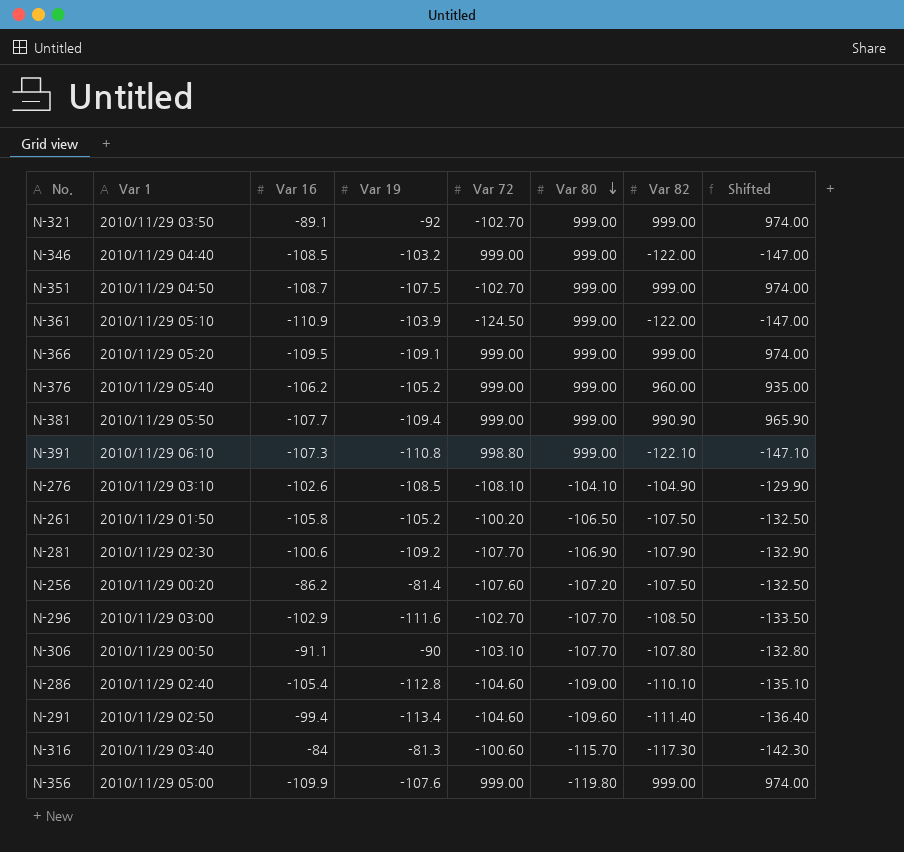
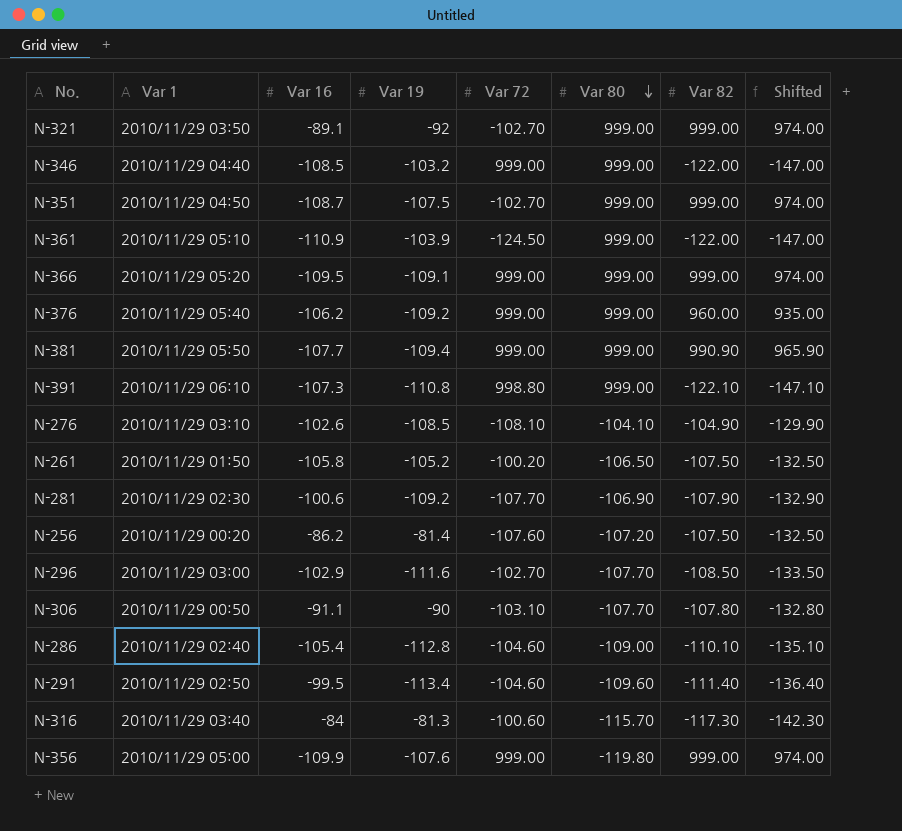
N-376 | Var 19: -105.2 -> -109.2
N-291 | Var 16: -99.4 -> -99.5

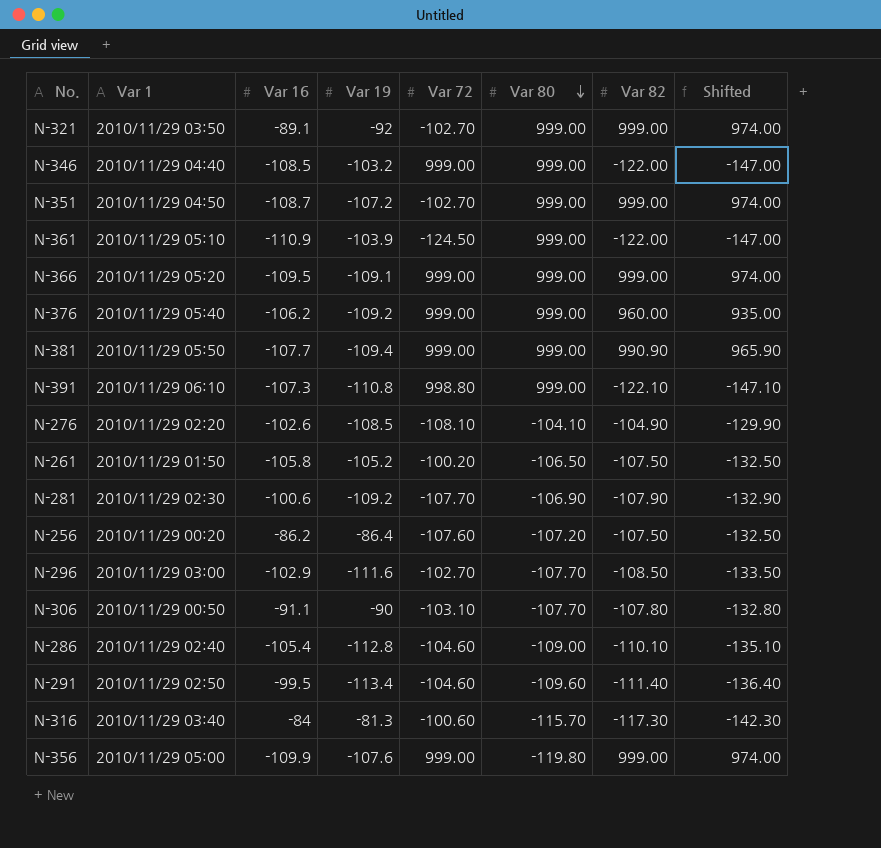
N-351 | Var 19: -107.5 -> -107.2
N-276 | Var 1: 2010/11/29 03:10 -> 2010/11/29 02:20
N-256 | Var 19: -81.4 -> -86.4

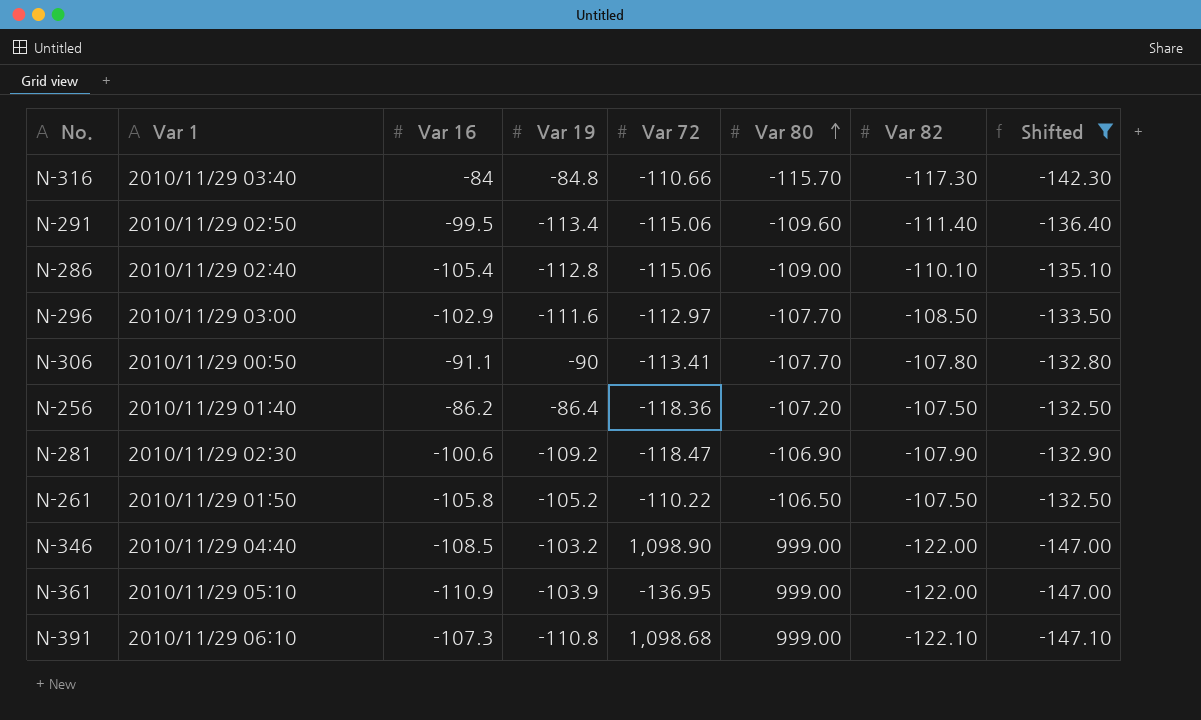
filter: none -> Shifted <= -132.50
row order: Var 80 descending -> Var 80 ascending
N-316 | Var 19: -81.3 -> -84.8
N-316 | Var 72: -100.60 -> -110.66
N-291 | Var 72: -104.60 -> -115.06
N-286 | Var 72: -104.60 -> -115.06
N-296 | Var 72: -102.70 -> -112.97
N-306 | Var 72: -103.10 -> -113.41
N-256 | Var 1: 2010/11/29 00:20 -> 2010/11/29 01:40
N-256 | Var 72: -107.60 -> -118.36
N-281 | Var 72: -107.70 -> -118.47
N-261 | Var 72: -100.20 -> -110.22
N-346 | Var 72: 999.00 -> 1,098.90
N-361 | Var 72: -124.50 -> -136.95
N-391 | Var 72: 998.80 -> 1,098.68

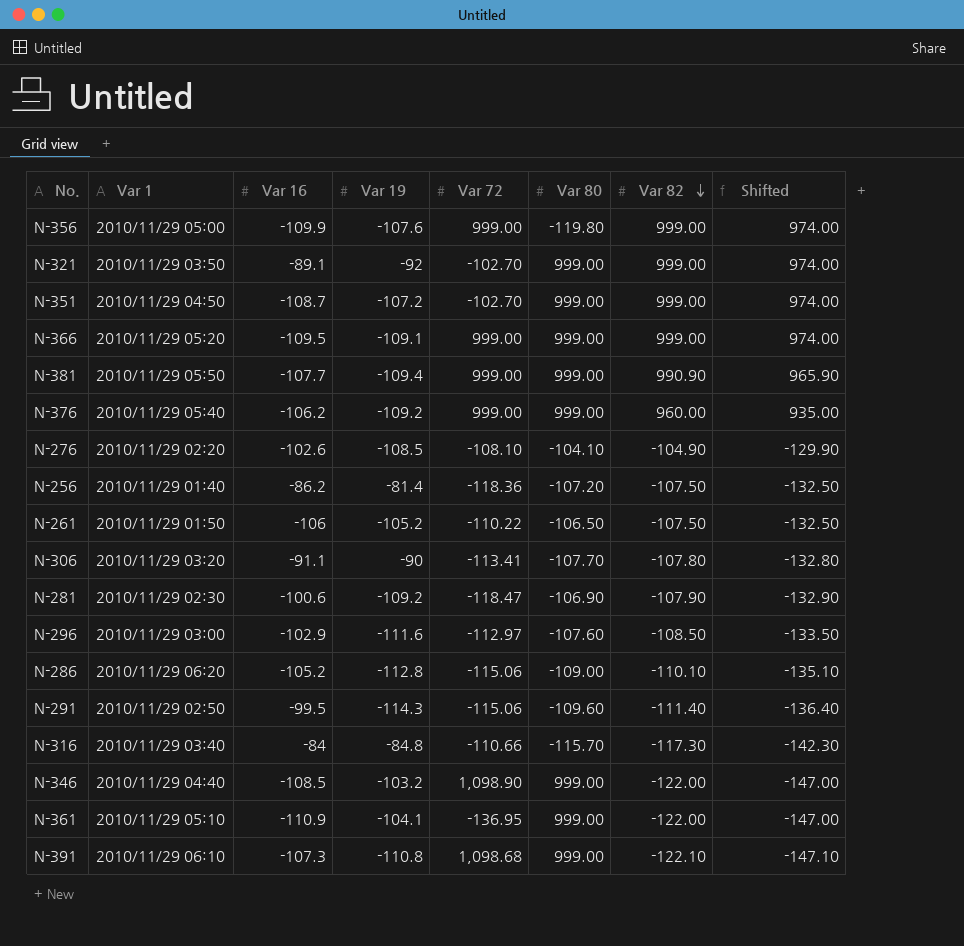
filter: Shifted <= -132.50 -> none
row order: Var 80 ascending -> Var 82 descending
N-256 | Var 19: -86.4 -> -81.4
N-261 | Var 16: -105.8 -> -106
N-306 | Var 1: 2010/11/29 00:50 -> 2010/11/29 03:20
N-296 | Var 80: -107.70 -> -107.60
N-286 | Var 1: 2010/11/29 02:40 -> 2010/11/29 06:20
N-286 | Var 16: -105.4 -> -105.2
N-291 | Var 19: -113.4 -> -114.3
N-361 | Var 19: -103.9 -> -104.1

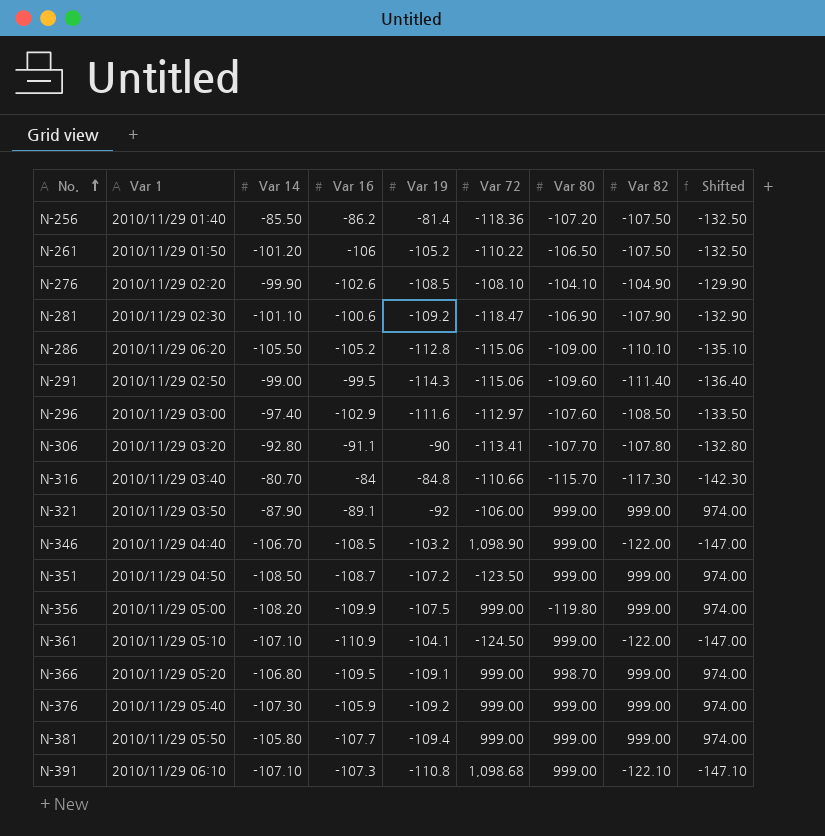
row order: Var 82 descending -> No. ascending
column Var 14 | position: none -> 3
N-321 | Var 72: -102.70 -> -106.00
N-351 | Var 72: -102.70 -> -123.50
N-356 | Var 19: -107.6 -> -107.5
N-361 | Var 72: -136.95 -> -124.50
N-366 | Var 80: 999.00 -> 998.70
N-376 | Var 16: -106.2 -> -105.9
N-376 | Var 82: 960.00 -> 999.00
N-376 | Shifted: 935.00 -> 974.00
N-381 | Var 82: 990.90 -> 999.00
N-381 | Shifted: 965.90 -> 974.00

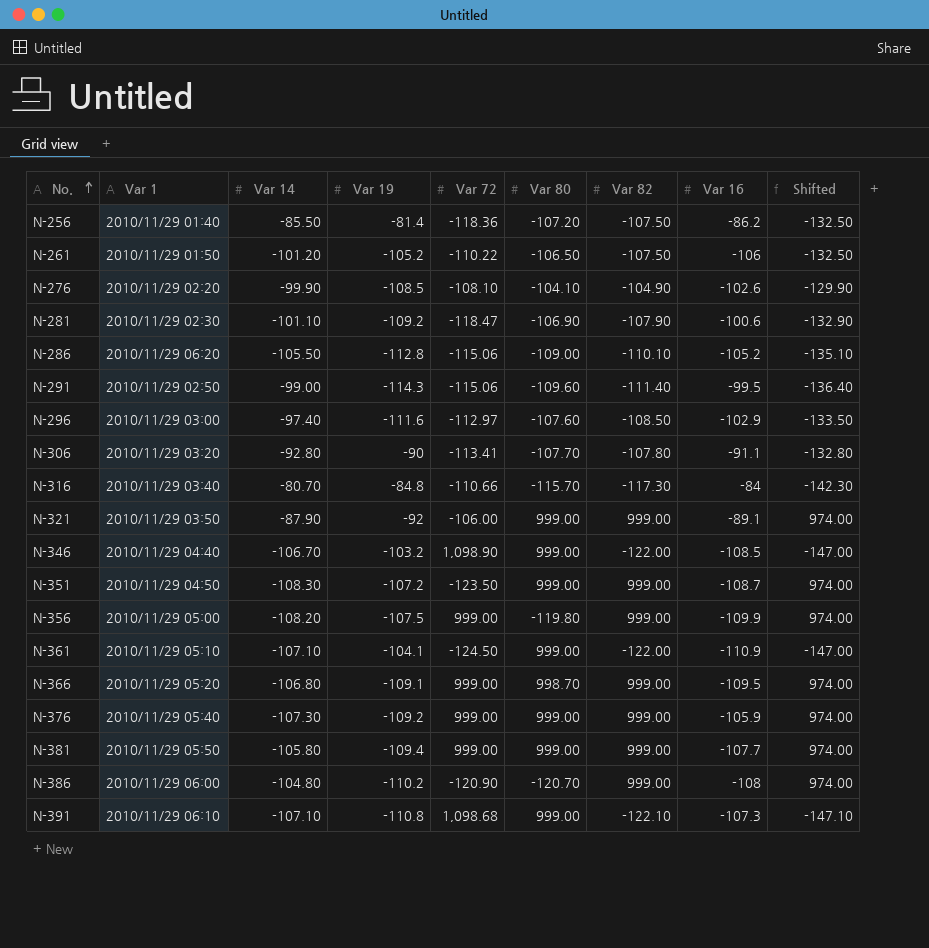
column Var 16 | position: 4 -> 8
N-351 | Var 14: -108.50 -> -108.30
row N-386: none -> 2010/11/29 06:00 | -104.80 | -110.2 | -120.90 | -120.70 | 999.00 | -108 | 974.00

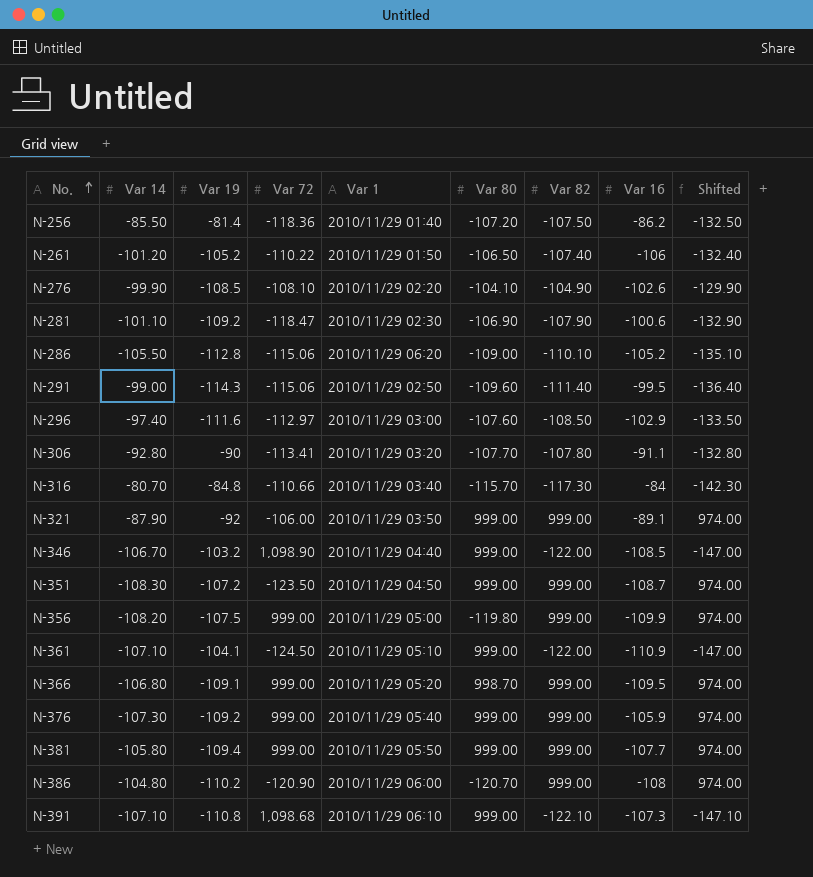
column Var 1 | position: 2 -> 5
N-261 | Var 82: -107.50 -> -107.40
N-261 | Shifted: -132.50 -> -132.40

